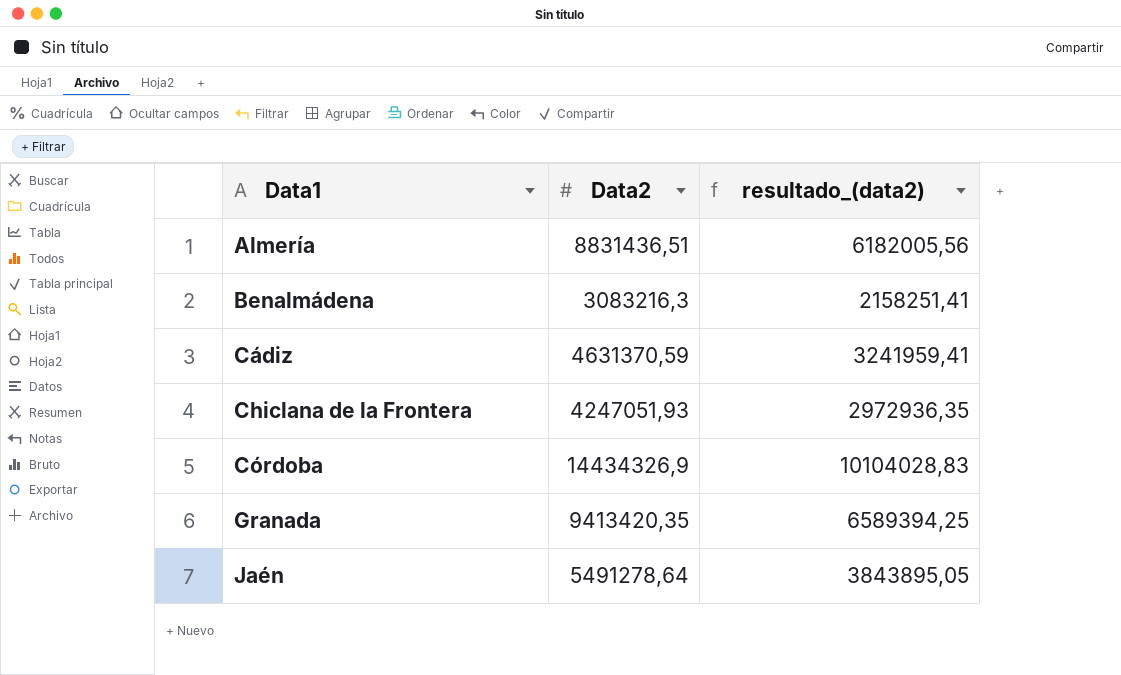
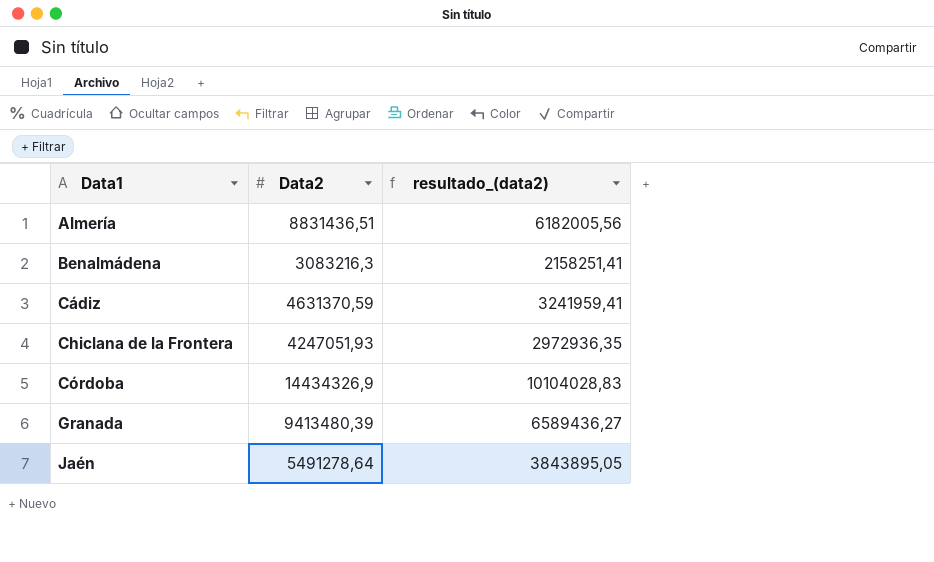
Granada | Data2: 9413420,35 -> 9413480,39
Granada | resultado_(data2): 6589394,25 -> 6589436,27

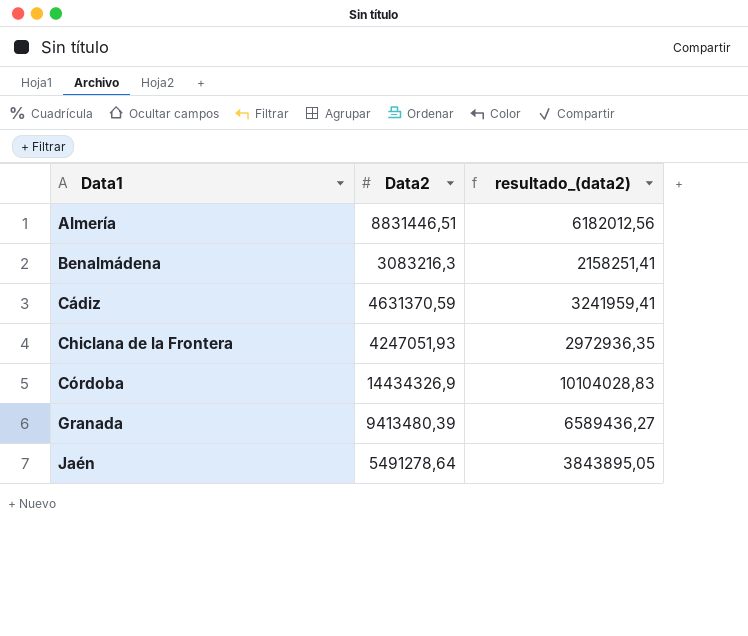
Almería | Data2: 8831436,51 -> 8831446,51
Almería | resultado_(data2): 6182005,56 -> 6182012,56

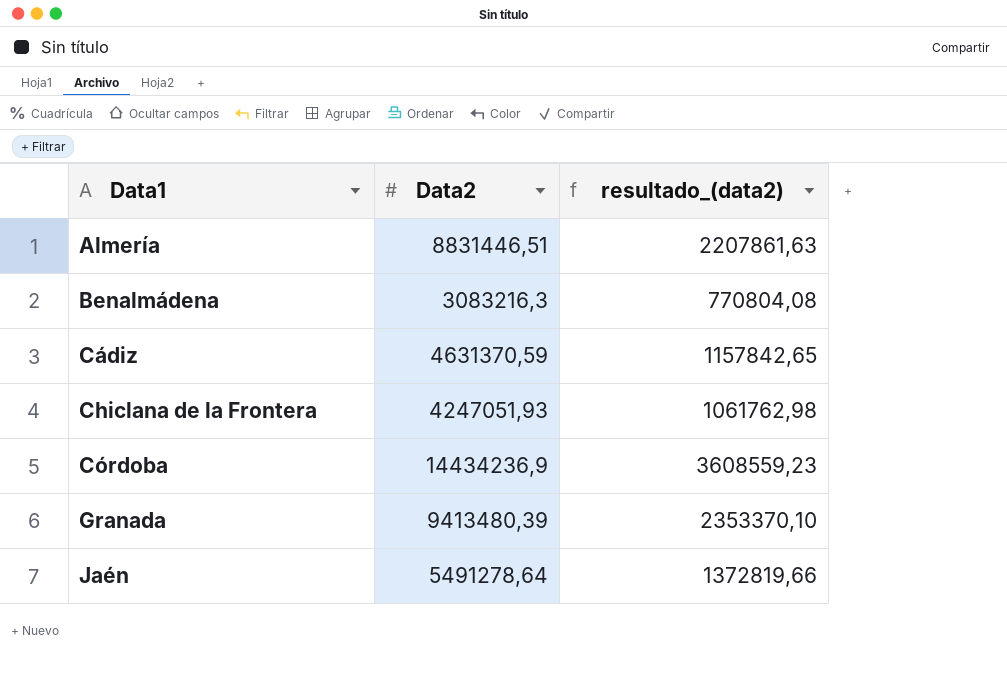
column resultado_(data2) | formula: [Data2] * 0,7 -> [Data2] * 0,25
Córdoba | Data2: 14434326,9 -> 14434236,9

